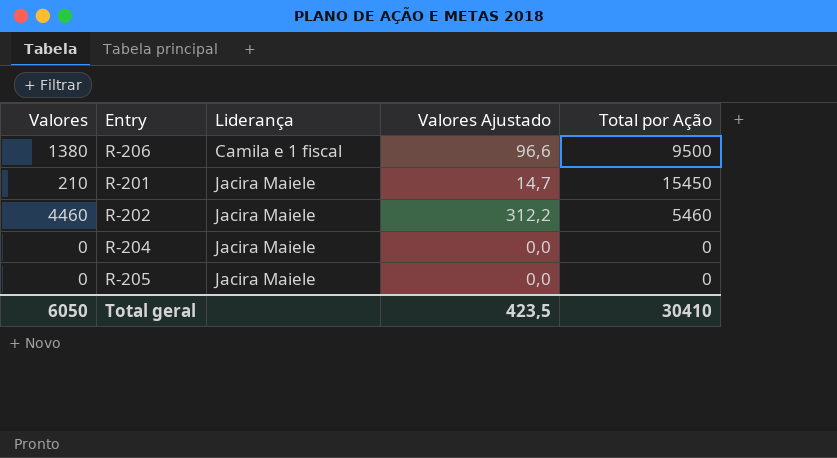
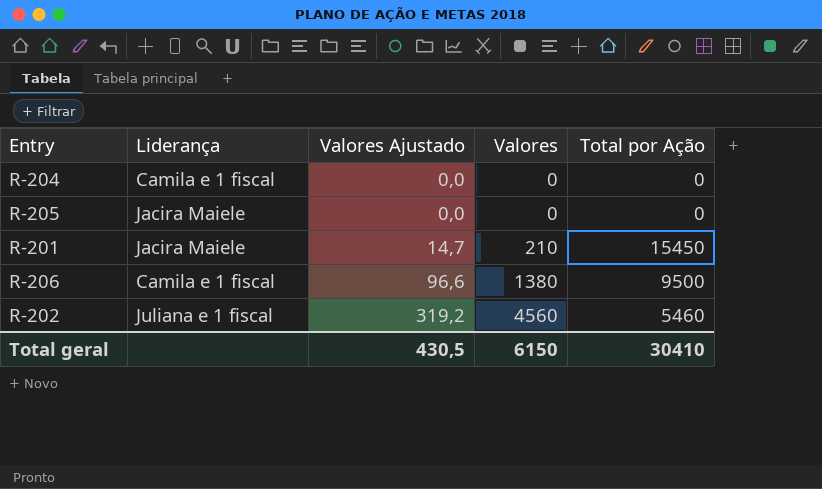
row order: Liderança ascending -> Valores Ajustado ascending
column Valores | position: 1 -> 4
R-204 | Liderança: Jacira Maiele -> Camila e 1 fiscal
R-202 | Liderança: Jacira Maiele -> Juliana e 1 fiscal
R-202 | Valores Ajustado: 312,2 -> 319,2
R-202 | Valores: 4460 -> 4560
Total geral | Valores Ajustado: 423,5 -> 430,5
Total geral | Valores: 6050 -> 6150

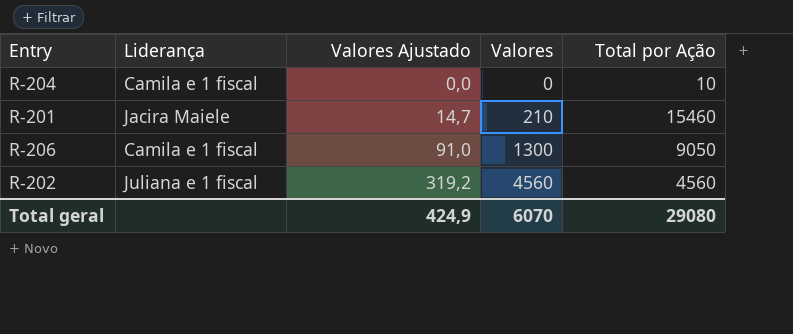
row R-205: Jacira Maiele | 0,0 | 0 | 0 -> none
R-204 | Total por Ação: 0 -> 10
R-201 | Total por Ação: 15450 -> 15460
R-206 | Valores Ajustado: 96,6 -> 91,0
R-206 | Valores: 1380 -> 1300
R-206 | Total por Ação: 9500 -> 9050
R-202 | Total por Ação: 5460 -> 4560
Total geral | Valores Ajustado: 430,5 -> 424,9
Total geral | Valores: 6150 -> 6070
Total geral | Total por Ação: 30410 -> 29080

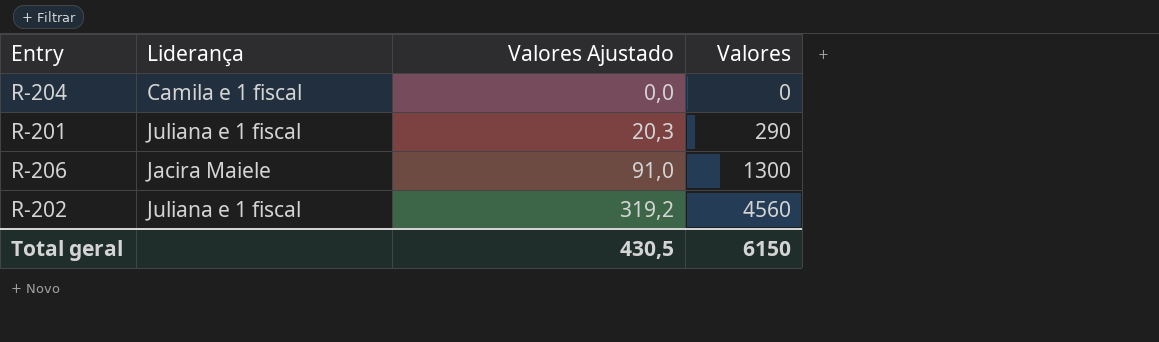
column Total por Ação | position: 5 -> none
R-201 | Liderança: Jacira Maiele -> Juliana e 1 fiscal
R-201 | Valores Ajustado: 14,7 -> 20,3
R-201 | Valores: 210 -> 290
R-206 | Liderança: Camila e 1 fiscal -> Jacira Maiele
Total geral | Valores Ajustado: 424,9 -> 430,5
Total geral | Valores: 6070 -> 6150

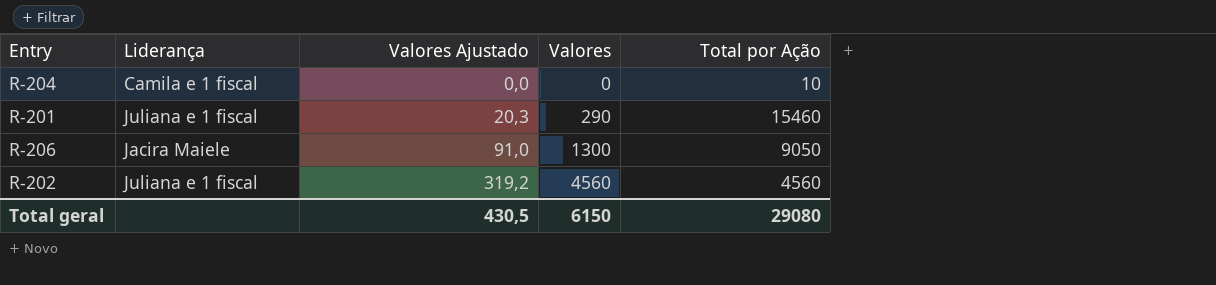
column Total por Ação | position: none -> 5

